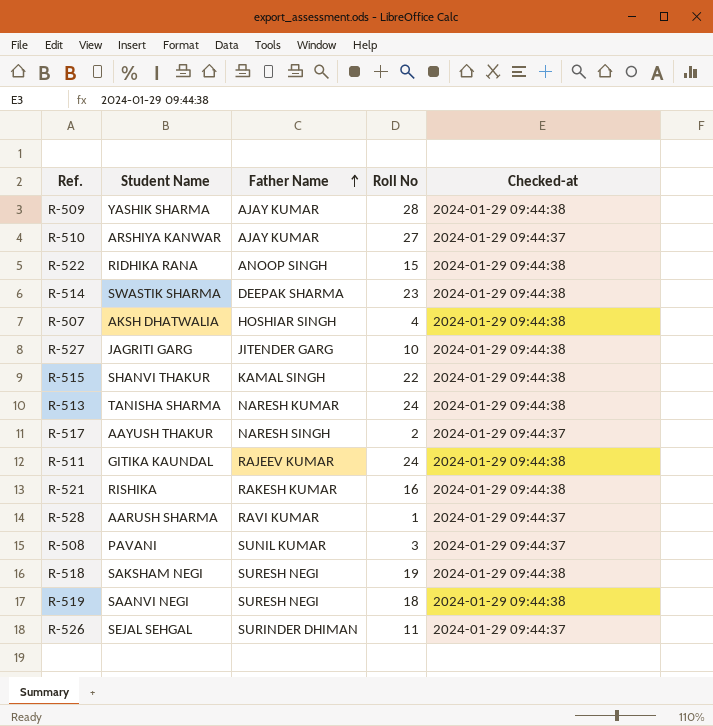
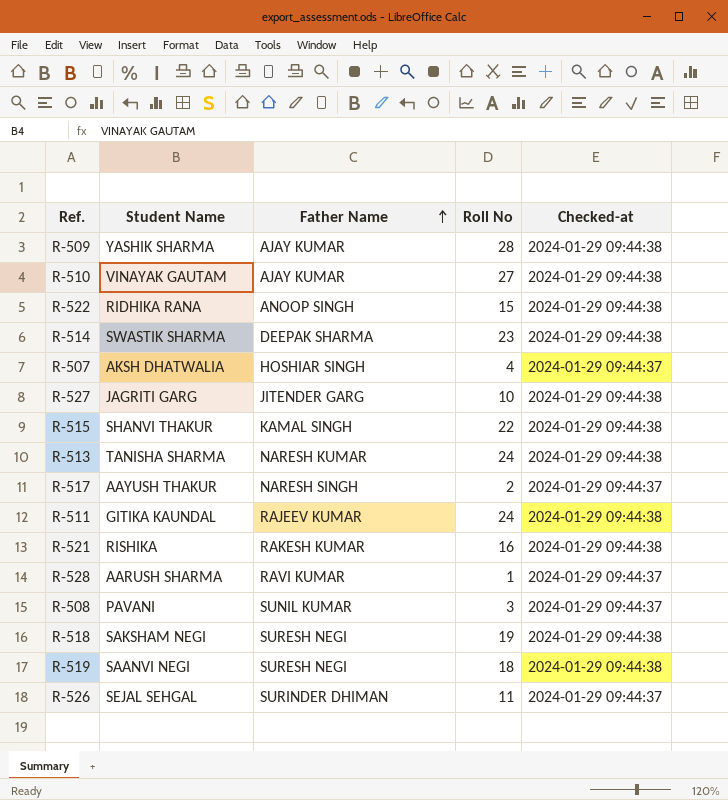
R-510 | Student Name: ARSHIYA KANWAR -> VINAYAK GAUTAM
R-510 | Checked-at: 2024-01-29 09:44:37 -> 2024-01-29 09:44:38
R-507 | Checked-at: 2024-01-29 09:44:38 -> 2024-01-29 09:44:37

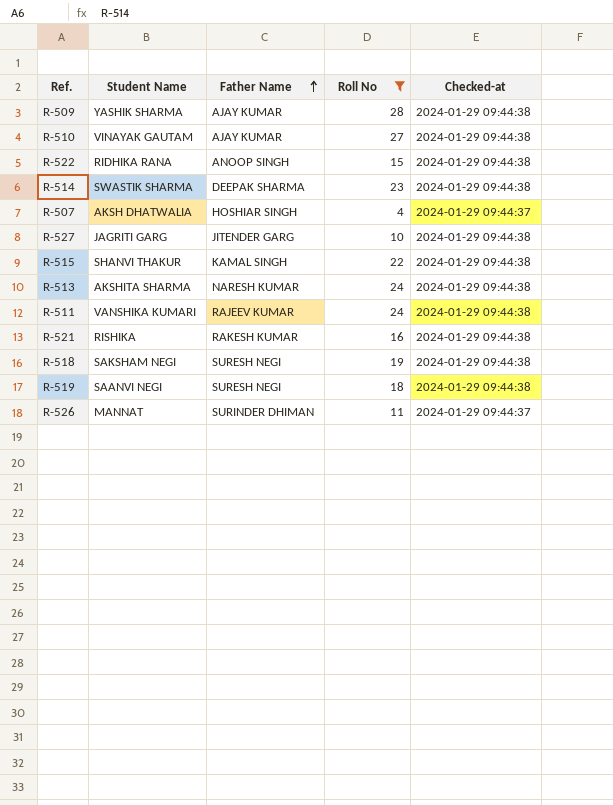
filter: none -> Roll No >= 4
R-513 | Student Name: TANISHA SHARMA -> AKSHITA SHARMA
R-511 | Student Name: GITIKA KAUNDAL -> VANSHIKA KUMARI
R-526 | Student Name: SEJAL SEHGAL -> MANNAT

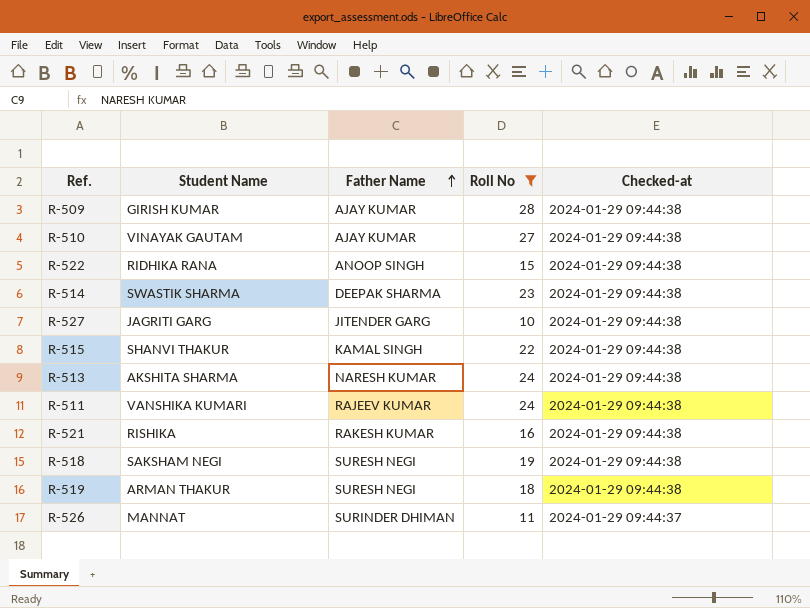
row R-507: AKSH DHATWALIA | HOSHIAR SINGH | 4 | 2024-01-29 09:44:37 -> none
R-509 | Student Name: YASHIK SHARMA -> GIRISH KUMAR
R-519 | Student Name: SAANVI NEGI -> ARMAN THAKUR

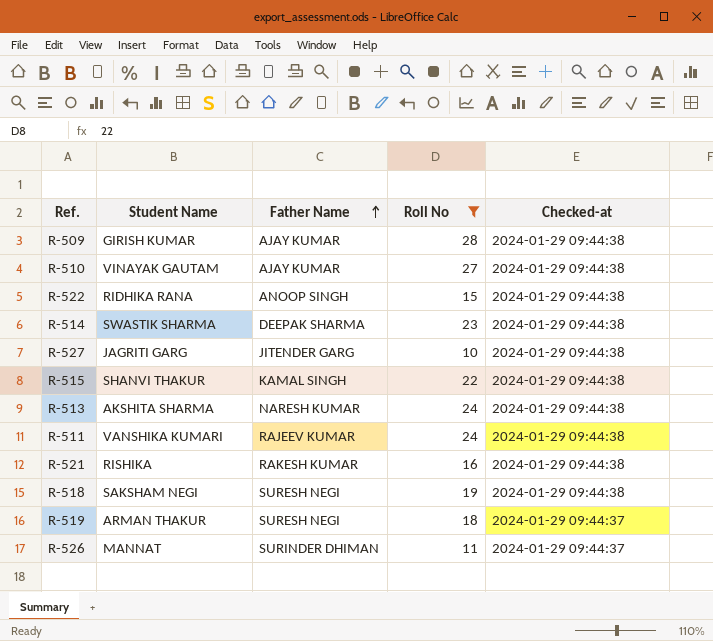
R-519 | Checked-at: 2024-01-29 09:44:38 -> 2024-01-29 09:44:37

